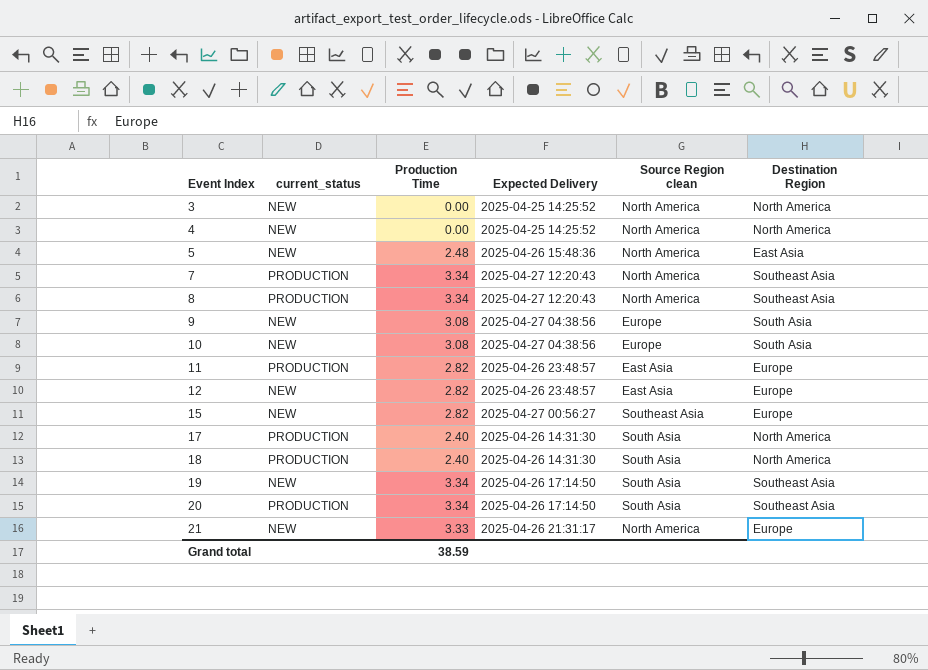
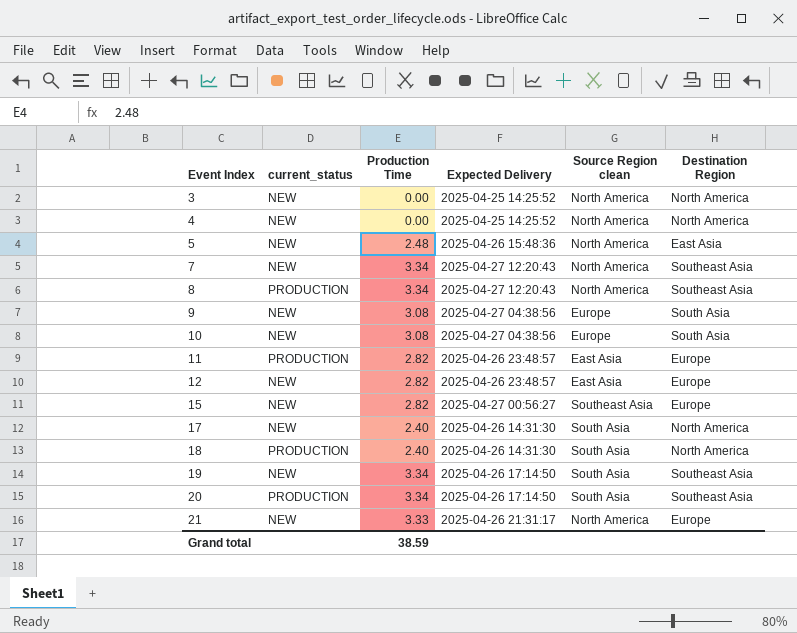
7 | current_status: PRODUCTION -> NEW
17 | current_status: PRODUCTION -> NEW

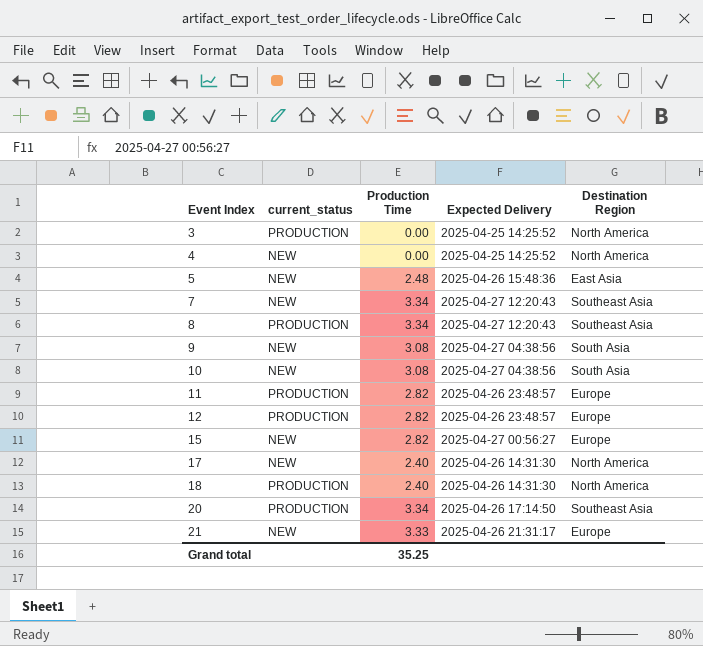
column Source Region clean | position: 5 -> none
row 19: NEW | 3.34 | 2025-04-26 17:14:50 | South Asia | Southeast Asia -> none
3 | current_status: NEW -> PRODUCTION
12 | current_status: NEW -> PRODUCTION
Grand total | Production Time: 38.59 -> 35.25

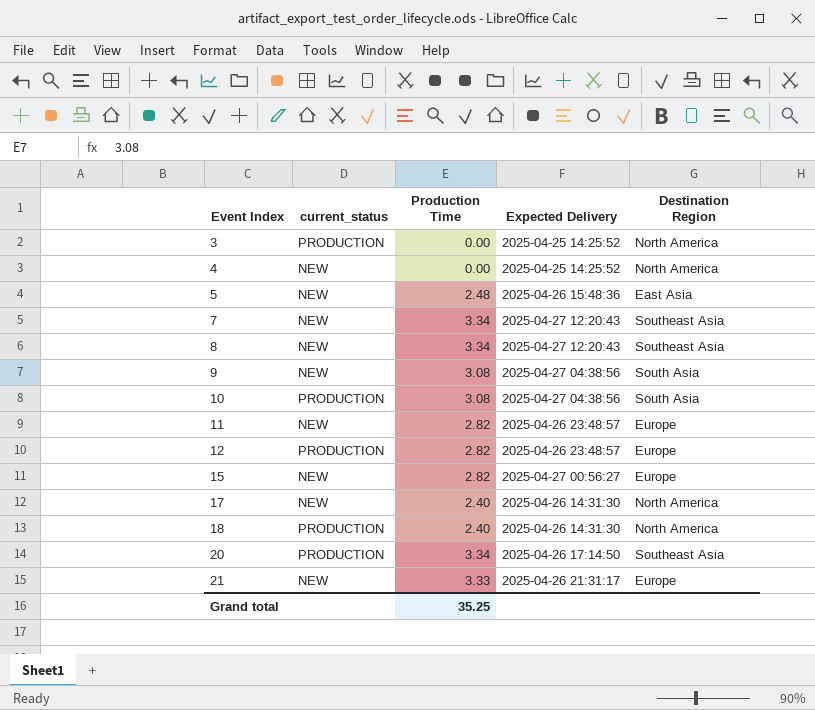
8 | current_status: PRODUCTION -> NEW
10 | current_status: NEW -> PRODUCTION
11 | current_status: PRODUCTION -> NEW

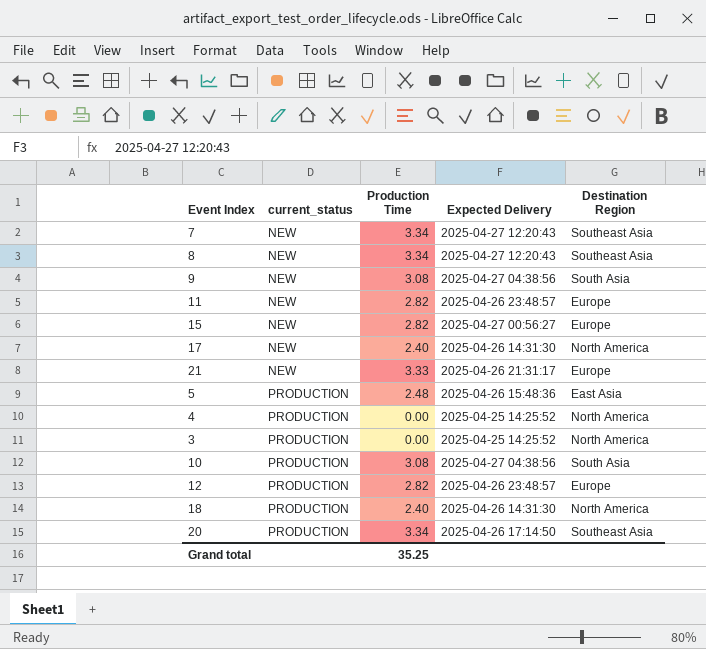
row order: Event Index ascending -> current_status ascending
5 | current_status: NEW -> PRODUCTION
4 | current_status: NEW -> PRODUCTION

